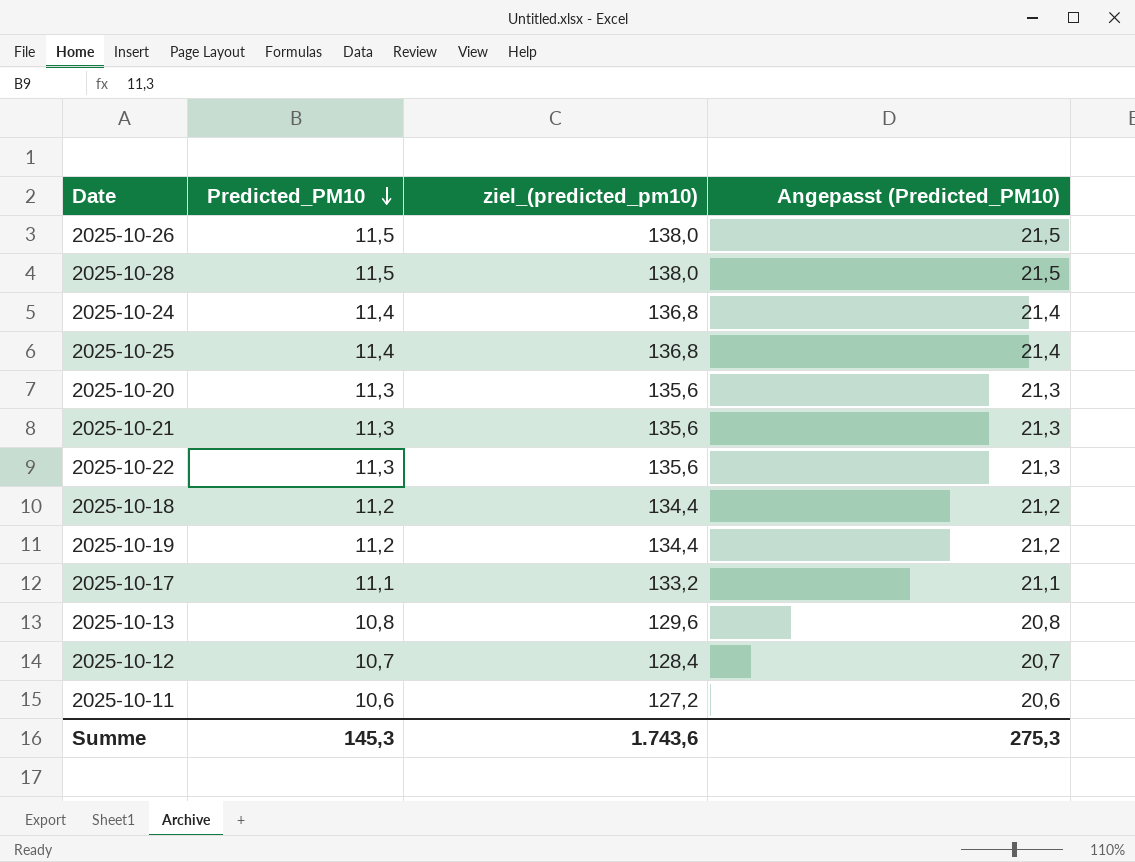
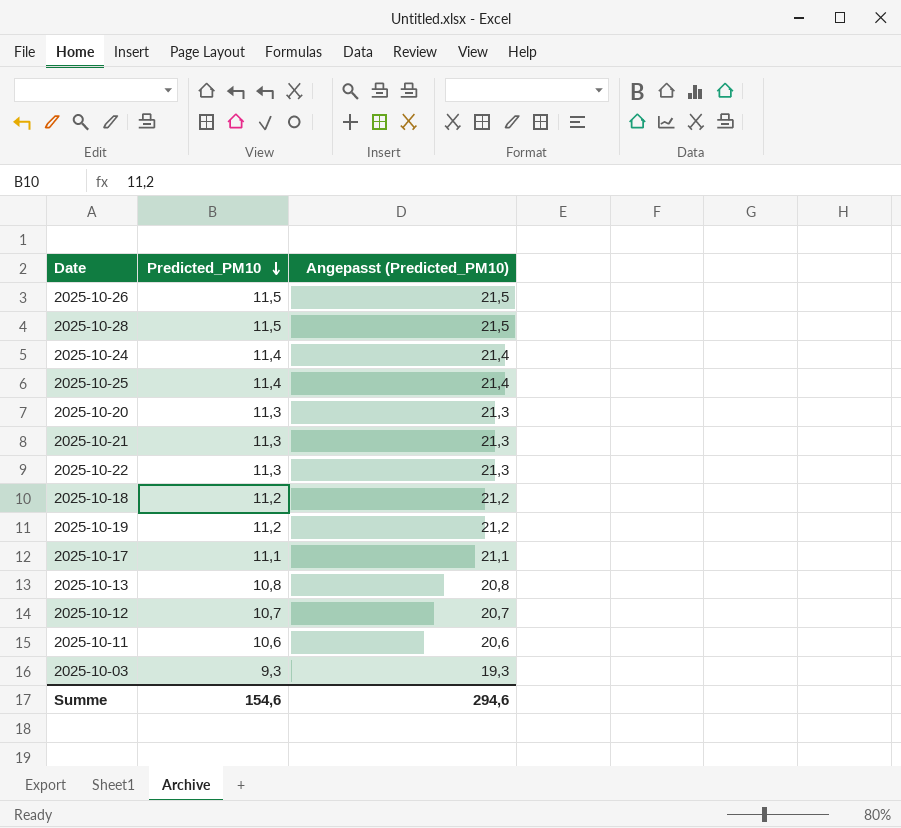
column ziel_(predicted_pm10) | formula: [Predicted_PM10] * 12 -> none
row 2025-10-03: none -> 9,3 | 19,3
Summe | Predicted_PM10: 145,3 -> 154,6
Summe | Angepasst (Predicted_PM10): 275,3 -> 294,6

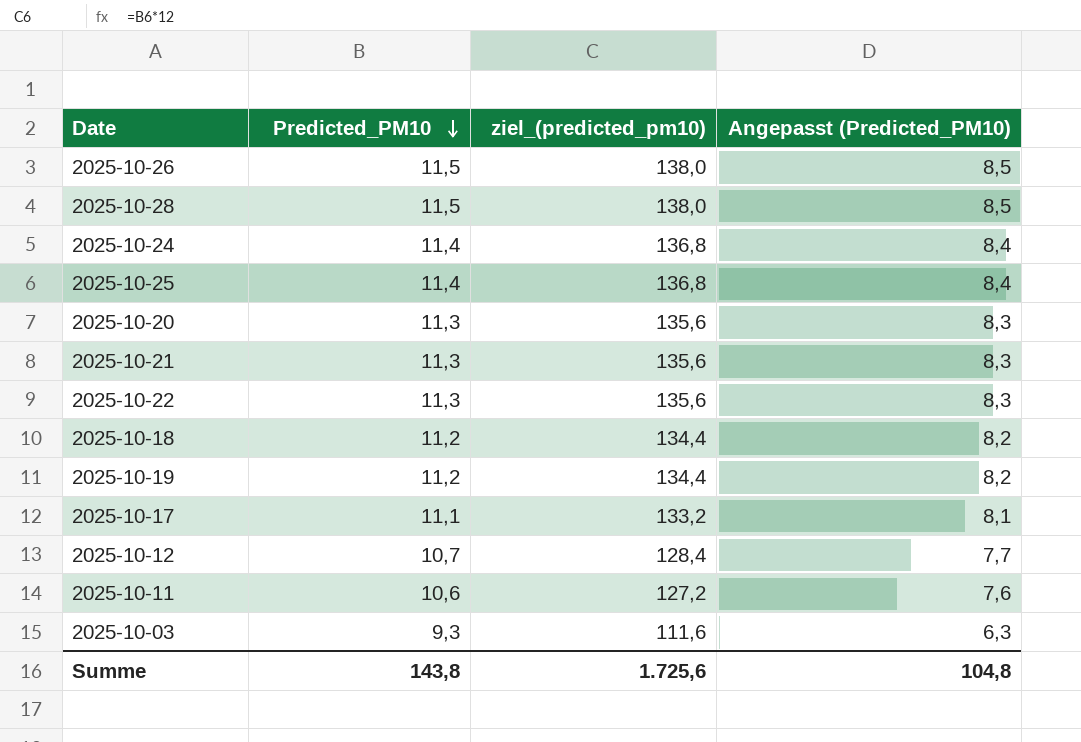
column ziel_(predicted_pm10) | formula: none -> [Predicted_PM10] * 12
column Angepasst (Predicted_PM10) | formula: [Predicted_PM10] + 10 -> [Predicted_PM10] - 3
row 2025-10-13: 10,8 | 20,8 -> none
Summe | Predicted_PM10: 154,6 -> 143,8
Summe | Angepasst (Predicted_PM10): 294,6 -> 104,8

